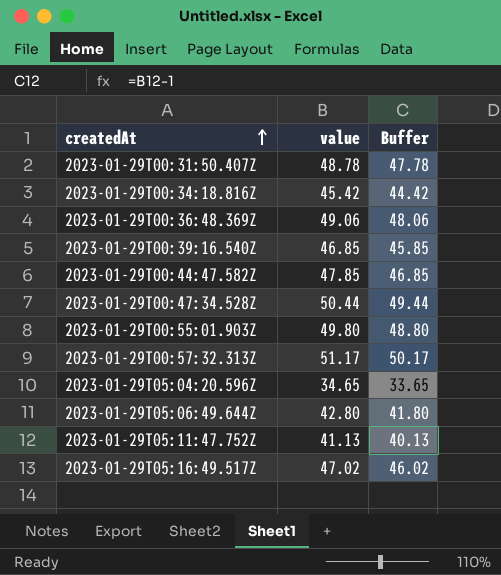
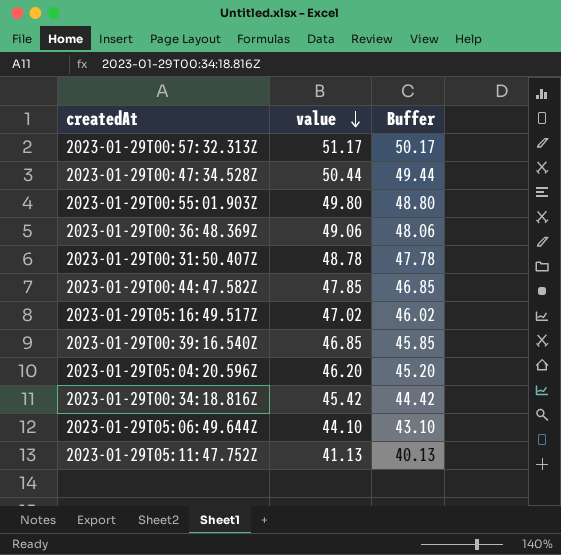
row order: createdAt ascending -> value descending
2023-01-29T05:04:20.596Z | value: 34.65 -> 46.20
2023-01-29T05:04:20.596Z | Buffer: 33.65 -> 45.20
2023-01-29T05:06:49.644Z | value: 42.80 -> 44.10
2023-01-29T05:06:49.644Z | Buffer: 41.80 -> 43.10

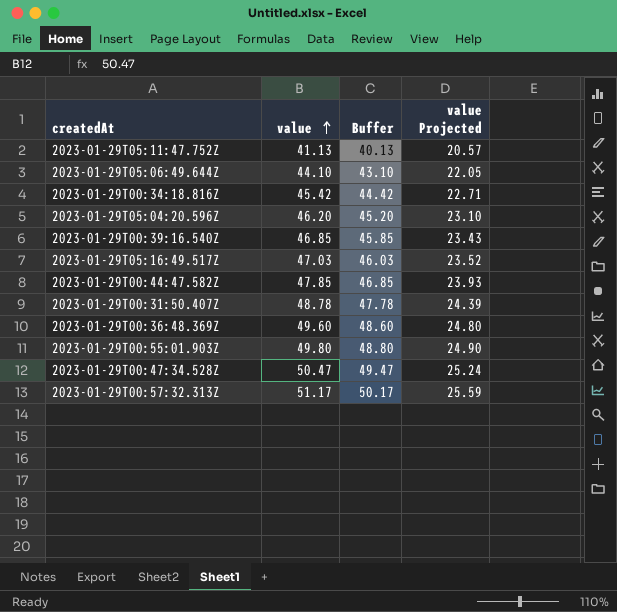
row order: value descending -> value ascending
column value Projected | formula: none -> [value] * 0.5
2023-01-29T05:16:49.517Z | value: 47.02 -> 47.03
2023-01-29T05:16:49.517Z | Buffer: 46.02 -> 46.03
2023-01-29T00:36:48.369Z | value: 49.06 -> 49.60
2023-01-29T00:36:48.369Z | Buffer: 48.06 -> 48.60
2023-01-29T00:47:34.528Z | value: 50.44 -> 50.47
2023-01-29T00:47:34.528Z | Buffer: 49.44 -> 49.47

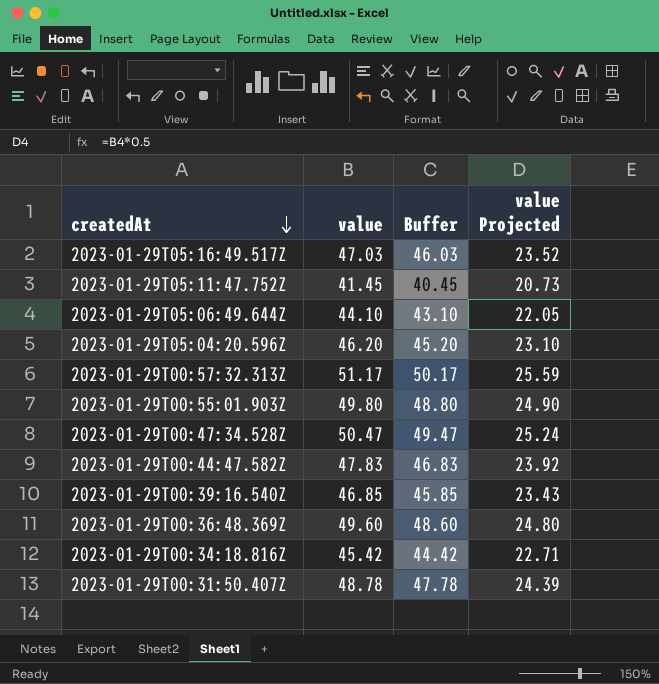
row order: value ascending -> createdAt descending
2023-01-29T05:11:47.752Z | value: 41.13 -> 41.45
2023-01-29T05:11:47.752Z | Buffer: 40.13 -> 40.45
2023-01-29T05:11:47.752Z | value Projected: 20.57 -> 20.73
2023-01-29T00:44:47.582Z | value: 47.85 -> 47.83
2023-01-29T00:44:47.582Z | Buffer: 46.85 -> 46.83
2023-01-29T00:44:47.582Z | value Projected: 23.93 -> 23.92

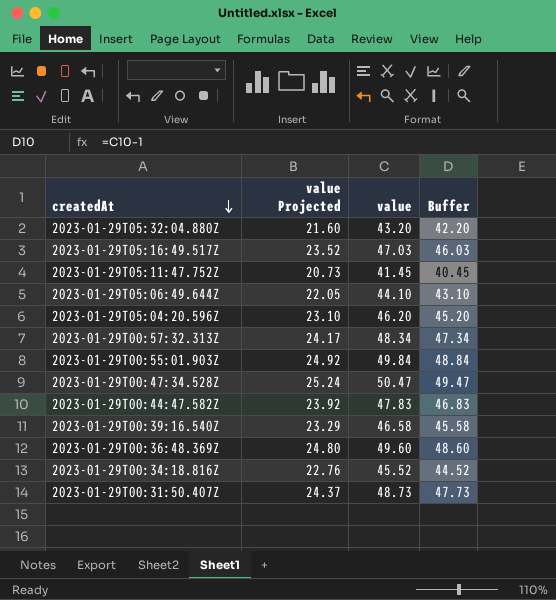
column value Projected | position: 4 -> 2
row 2023-01-29T05:32:04.880Z: none -> 21.60 | 43.20 | 42.20
2023-01-29T00:57:32.313Z | value Projected: 25.59 -> 24.17
2023-01-29T00:57:32.313Z | value: 51.17 -> 48.34
2023-01-29T00:57:32.313Z | Buffer: 50.17 -> 47.34
2023-01-29T00:55:01.903Z | value Projected: 24.90 -> 24.92
2023-01-29T00:55:01.903Z | value: 49.80 -> 49.84
2023-01-29T00:55:01.903Z | Buffer: 48.80 -> 48.84
2023-01-29T00:39:16.540Z | value Projected: 23.43 -> 23.29
2023-01-29T00:39:16.540Z | value: 46.85 -> 46.58
2023-01-29T00:39:16.540Z | Buffer: 45.85 -> 45.58
2023-01-29T00:34:18.816Z | value Projected: 22.71 -> 22.76
2023-01-29T00:34:18.816Z | value: 45.42 -> 45.52
2023-01-29T00:34:18.816Z | Buffer: 44.42 -> 44.52
2023-01-29T00:31:50.407Z | value Projected: 24.39 -> 24.37
2023-01-29T00:31:50.407Z | value: 48.78 -> 48.73
2023-01-29T00:31:50.407Z | Buffer: 47.78 -> 47.73

